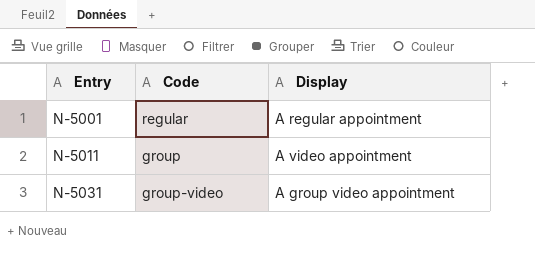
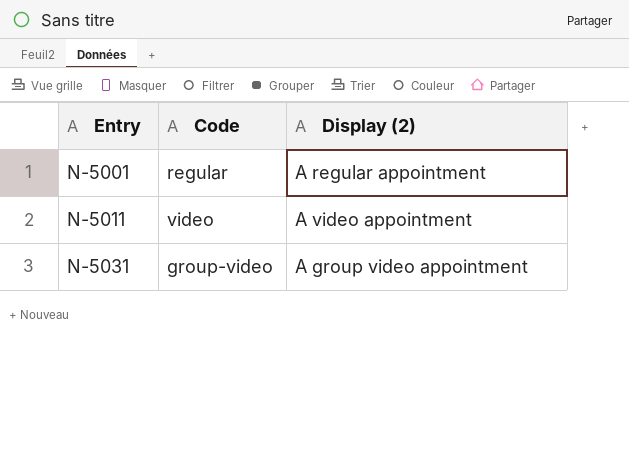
column name: Display -> Display (2)
N-5011 | Code: group -> video

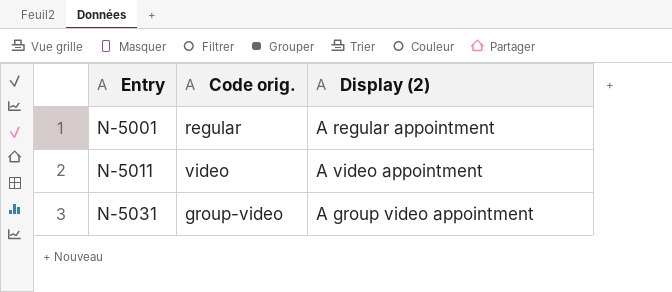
column name: Code -> Code orig.

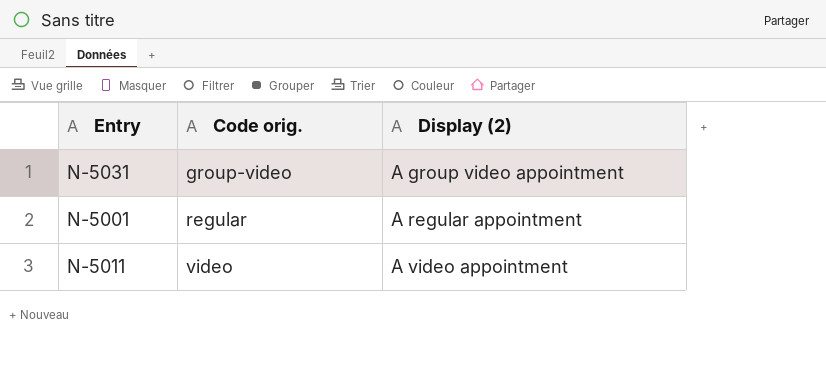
row order: Entry ascending -> Code orig. ascending

